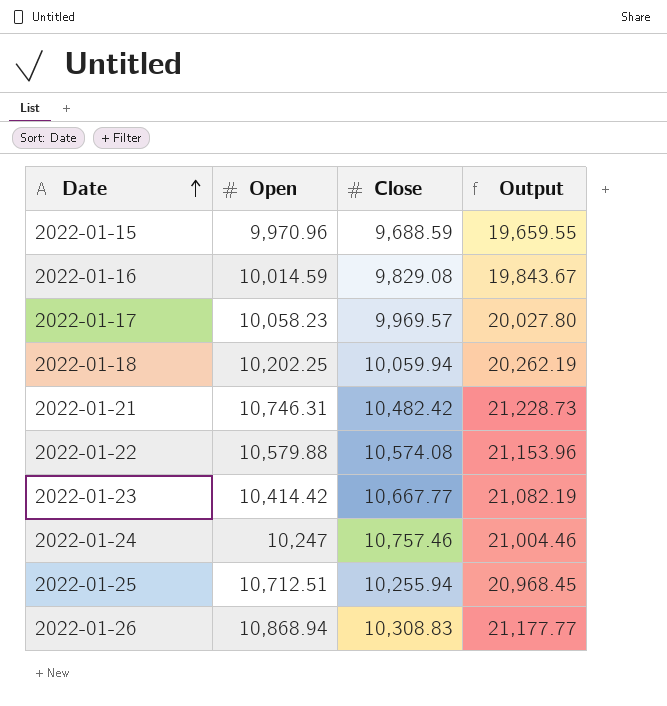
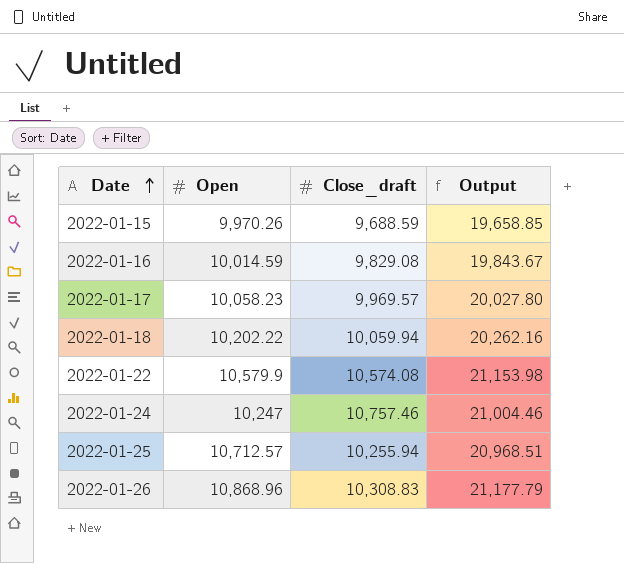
column name: Close -> Close_draft
row 2022-01-21: 10,746.31 | 10,482.42 | 21,228.73 -> none
row 2022-01-23: 10,414.42 | 10,667.77 | 21,082.19 -> none
2022-01-15 | Open: 9,970.96 -> 9,970.26
2022-01-15 | Output: 19,659.55 -> 19,658.85
2022-01-18 | Open: 10,202.25 -> 10,202.22
2022-01-18 | Output: 20,262.19 -> 20,262.16
2022-01-22 | Open: 10,579.88 -> 10,579.9
2022-01-22 | Output: 21,153.96 -> 21,153.98
2022-01-25 | Open: 10,712.51 -> 10,712.57
2022-01-25 | Output: 20,968.45 -> 20,968.51
2022-01-26 | Open: 10,868.94 -> 10,868.96
2022-01-26 | Output: 21,177.77 -> 21,177.79

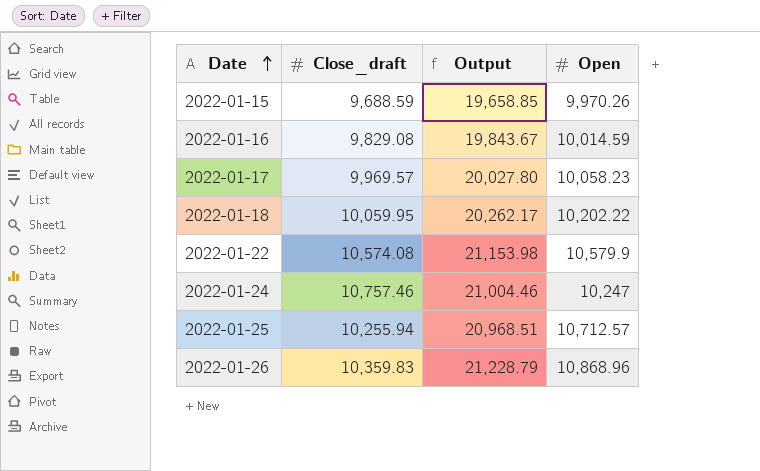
column Open | position: 2 -> 4
2022-01-18 | Close_draft: 10,059.94 -> 10,059.95
2022-01-18 | Output: 20,262.16 -> 20,262.17
2022-01-26 | Close_draft: 10,308.83 -> 10,359.83
2022-01-26 | Output: 21,177.79 -> 21,228.79

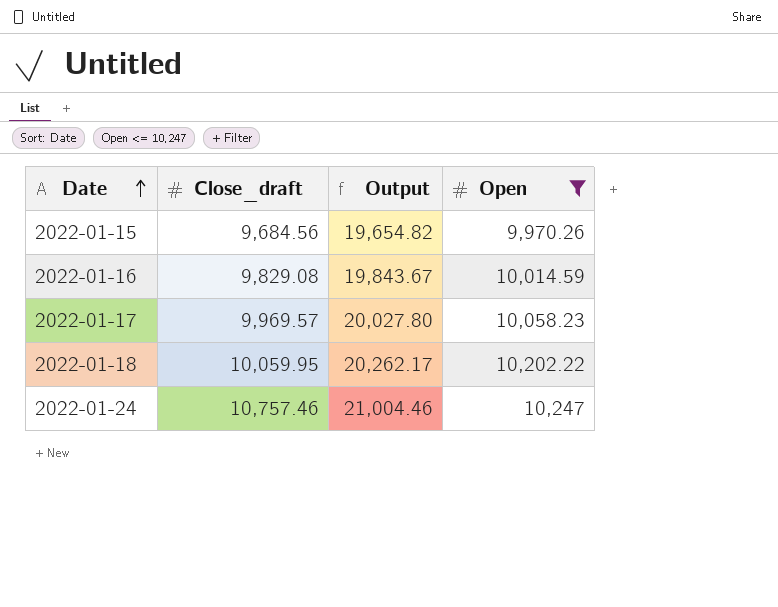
filter: none -> Open <= 10,247
2022-01-15 | Close_draft: 9,688.59 -> 9,684.56
2022-01-15 | Output: 19,658.85 -> 19,654.82

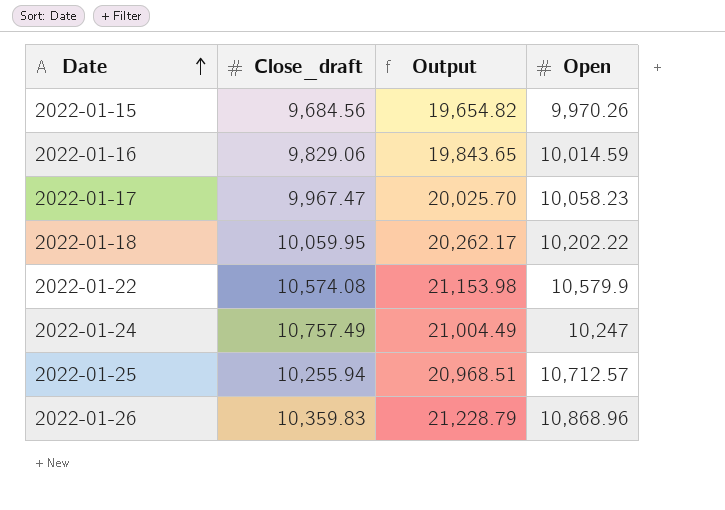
filter: Open <= 10,247 -> none
2022-01-16 | Close_draft: 9,829.08 -> 9,829.06
2022-01-16 | Output: 19,843.67 -> 19,843.65
2022-01-17 | Close_draft: 9,969.57 -> 9,967.47
2022-01-17 | Output: 20,027.80 -> 20,025.70
2022-01-24 | Close_draft: 10,757.46 -> 10,757.49
2022-01-24 | Output: 21,004.46 -> 21,004.49

